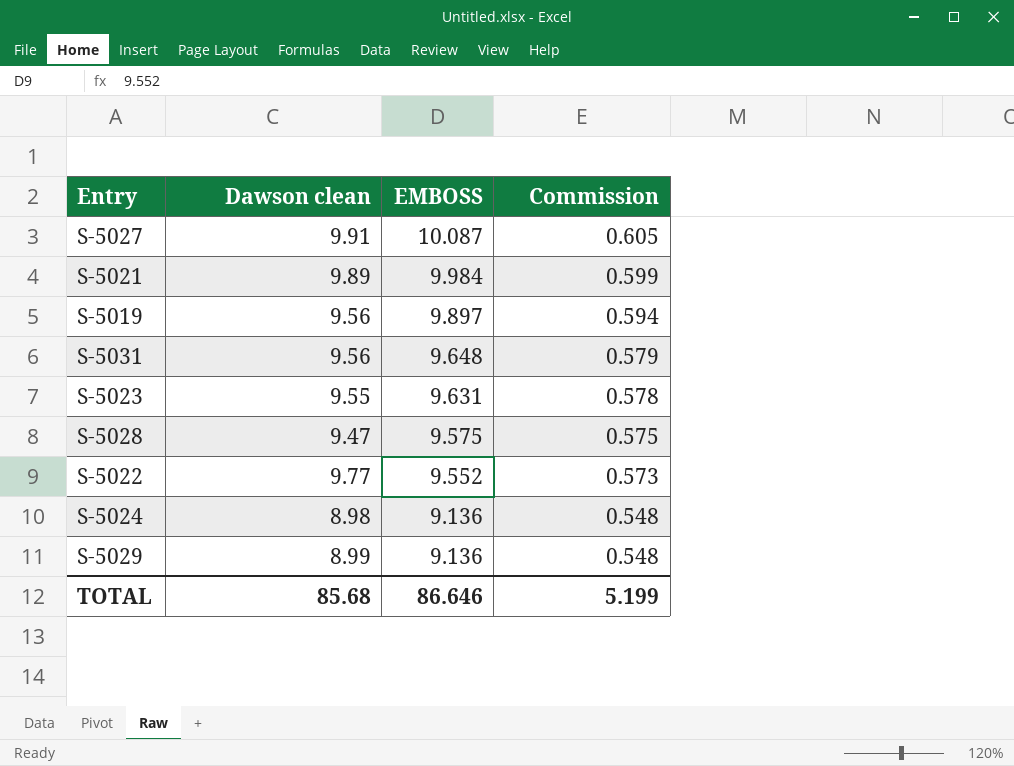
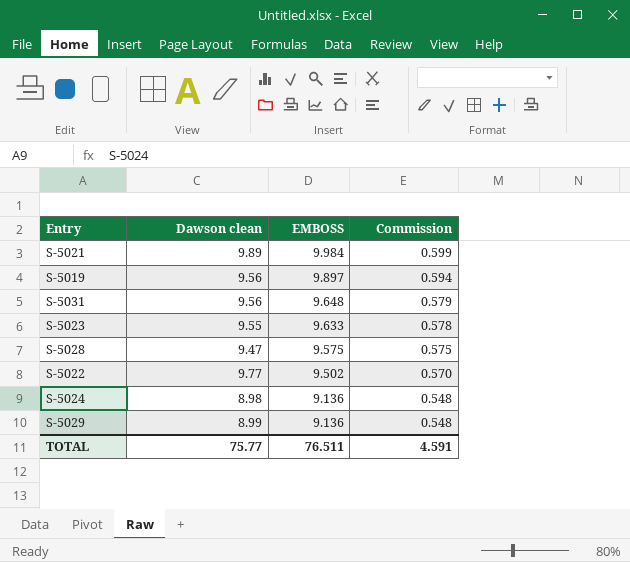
row S-5027: 9.91 | 10.087 | 0.605 -> none
S-5023 | EMBOSS: 9.631 -> 9.633
S-5022 | EMBOSS: 9.552 -> 9.502
S-5022 | Commission: 0.573 -> 0.570
TOTAL | Dawson clean: 85.68 -> 75.77
TOTAL | EMBOSS: 86.646 -> 76.511
TOTAL | Commission: 5.199 -> 4.591

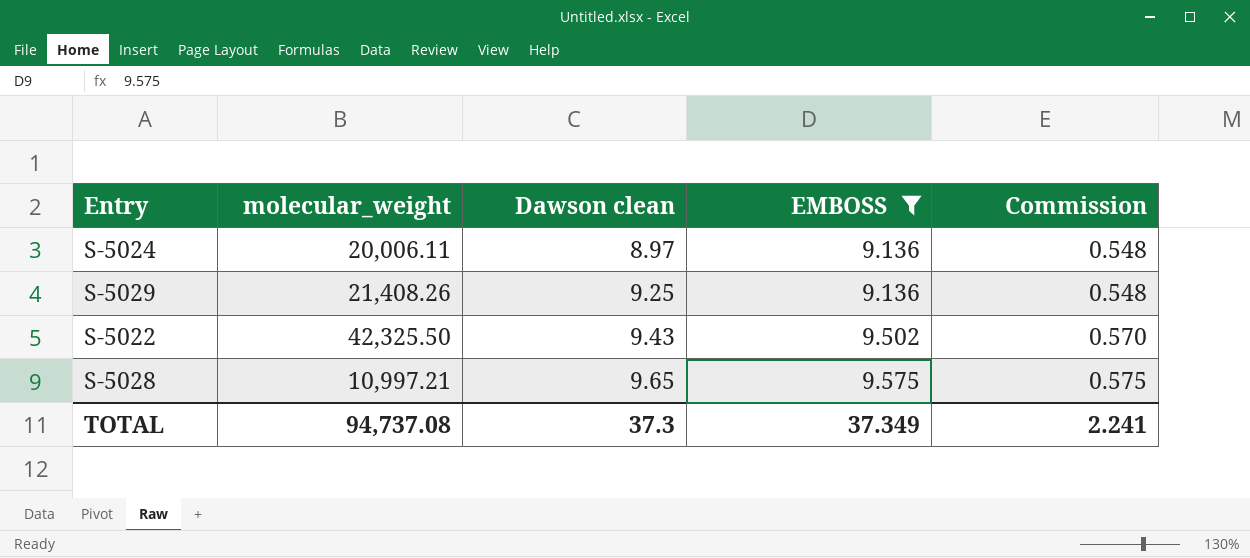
filter: none -> EMBOSS <= 9.575
row order: EMBOSS descending -> Dawson clean ascending
column molecular_weight | position: none -> 2
S-5024 | Dawson clean: 8.98 -> 8.97
S-5029 | Dawson clean: 8.99 -> 9.25
S-5022 | Dawson clean: 9.77 -> 9.43
S-5028 | Dawson clean: 9.47 -> 9.65
TOTAL | Dawson clean: 75.77 -> 37.3
TOTAL | EMBOSS: 76.511 -> 37.349
TOTAL | Commission: 4.591 -> 2.241

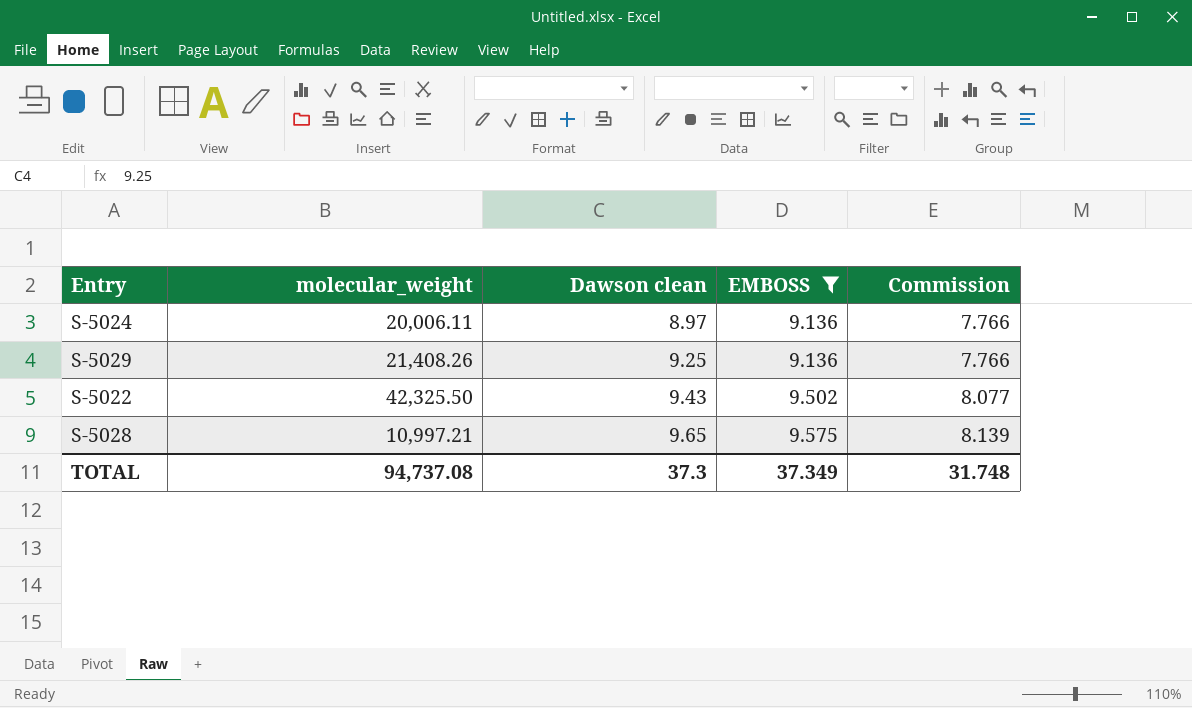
column Commission | formula: [EMBOSS] * 0.06 -> [EMBOSS] * 0.85
TOTAL | Commission: 2.241 -> 31.748

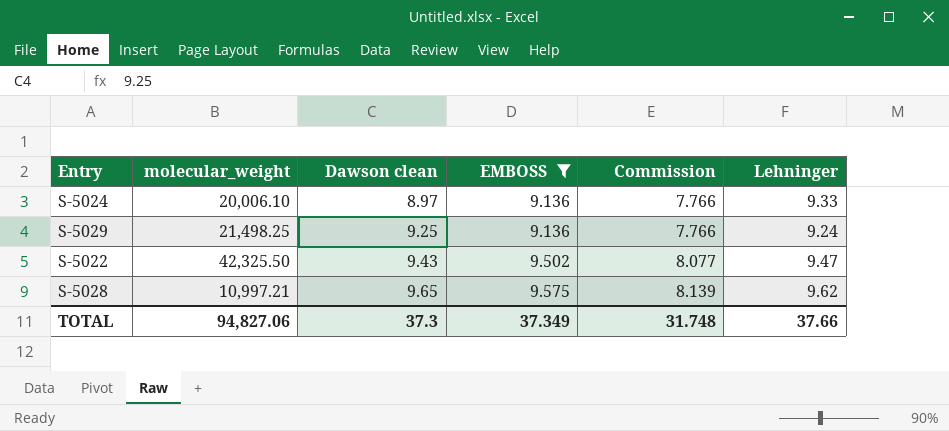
column Lehninger | position: none -> 6
S-5024 | molecular_weight: 20,006.11 -> 20,006.10
S-5029 | molecular_weight: 21,408.26 -> 21,498.25
TOTAL | molecular_weight: 94,737.08 -> 94,827.06

